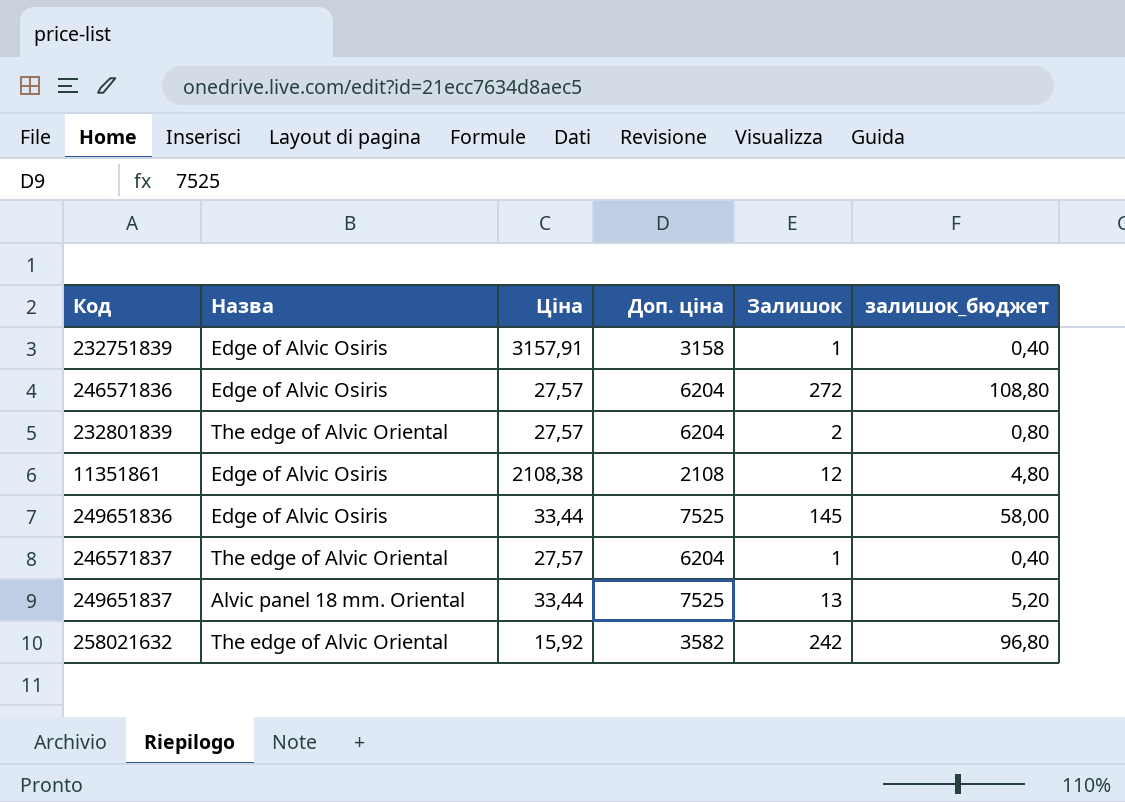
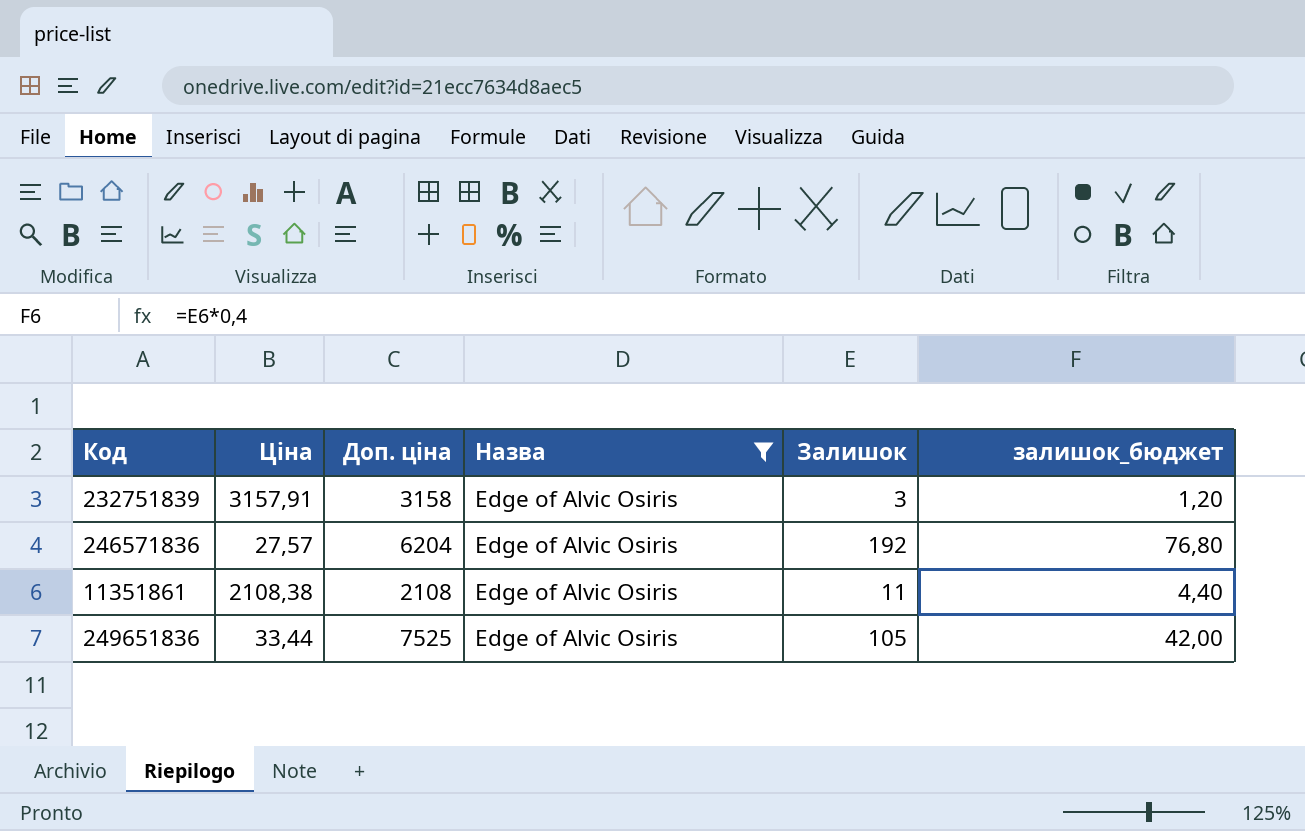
filter: none -> Назва = Edge of Alvic Osiris
column Назва | position: 2 -> 4
232751839 | Залишок: 1 -> 3
232751839 | залишок_бюджет: 0,40 -> 1,20
246571836 | Залишок: 272 -> 192
246571836 | залишок_бюджет: 108,80 -> 76,80
11351861 | Залишок: 12 -> 11
11351861 | залишок_бюджет: 4,80 -> 4,40
249651836 | Залишок: 145 -> 105
249651836 | залишок_бюджет: 58,00 -> 42,00

